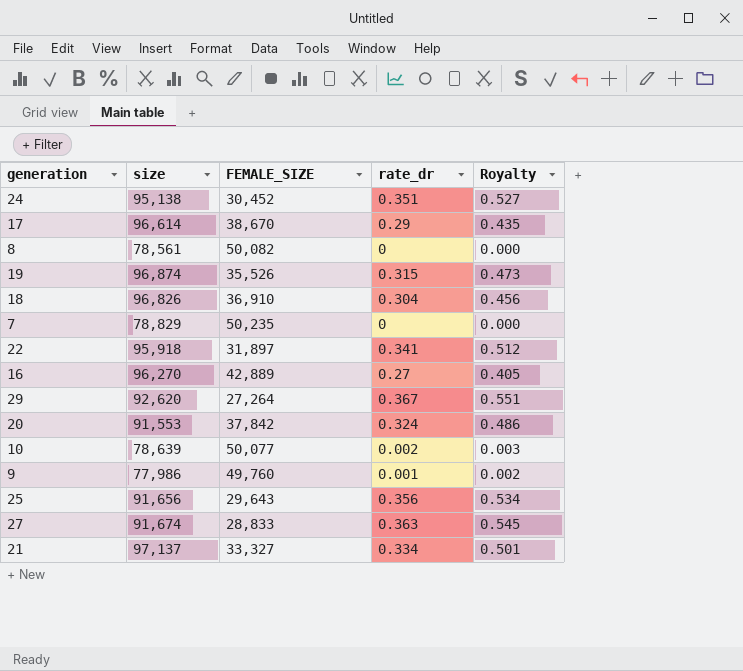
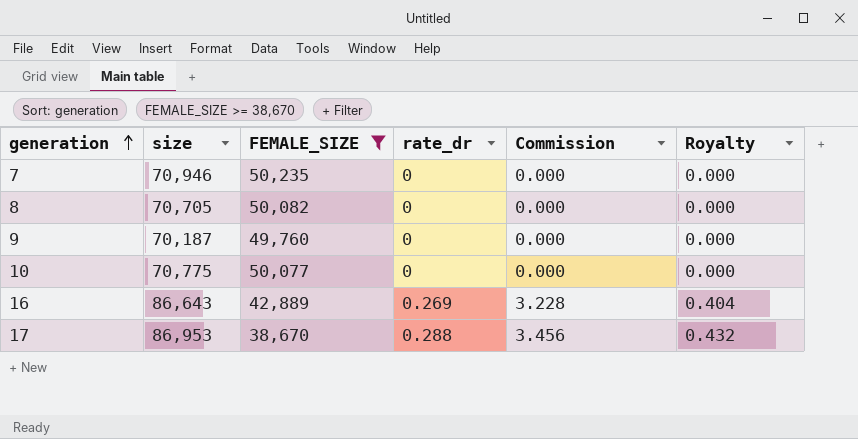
filter: none -> FEMALE_SIZE >= 38,670
row order: none -> generation ascending
column Commission | formula: none -> [rate_dr] * 12
7 | size: 78,829 -> 70,946
8 | size: 78,561 -> 70,705
9 | size: 77,986 -> 70,187
9 | rate_dr: 0.001 -> 0
9 | Royalty: 0.002 -> 0.000
10 | size: 78,639 -> 70,775
10 | rate_dr: 0.002 -> 0
10 | Royalty: 0.003 -> 0.000
16 | size: 96,270 -> 86,643
16 | rate_dr: 0.27 -> 0.269
16 | Royalty: 0.405 -> 0.404
17 | size: 96,614 -> 86,953
17 | rate_dr: 0.29 -> 0.288
17 | Royalty: 0.435 -> 0.432

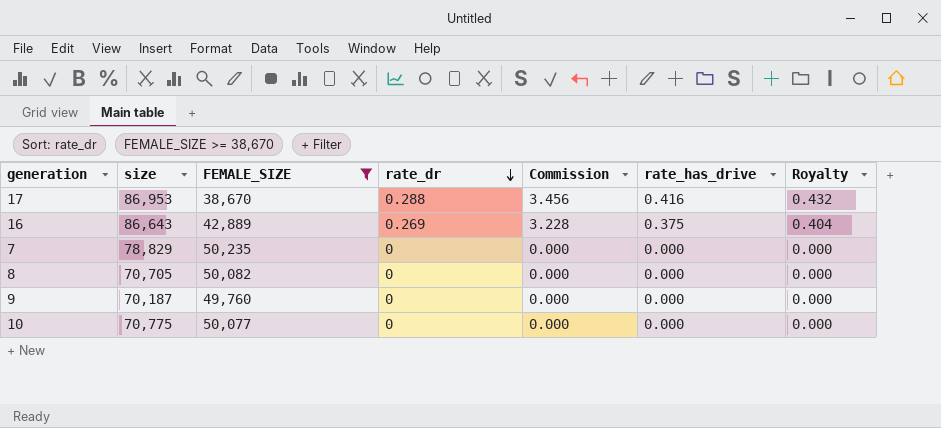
row order: generation ascending -> rate_dr descending
column rate_has_drive | position: none -> 6
7 | size: 70,946 -> 78,829

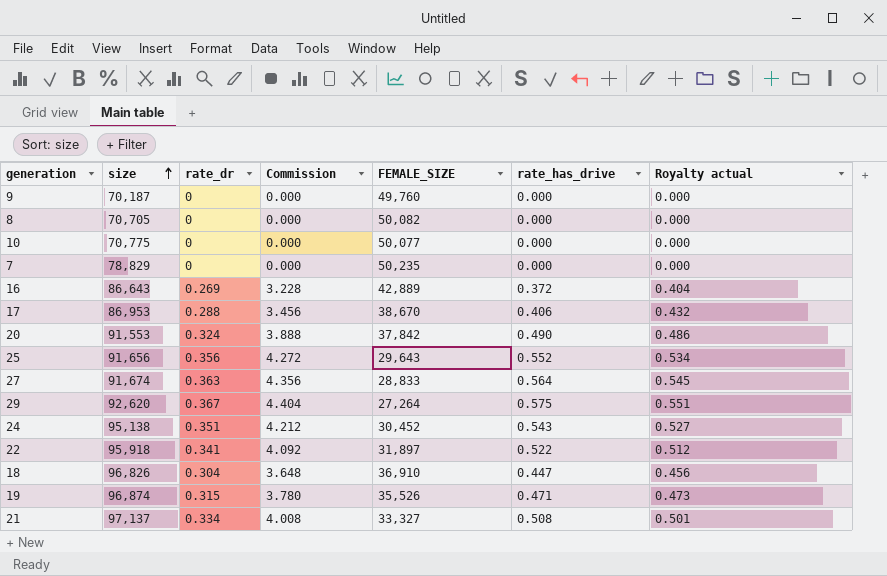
filter: FEMALE_SIZE >= 38,670 -> none
row order: rate_dr descending -> size ascending
column FEMALE_SIZE | position: 3 -> 5
column name: Royalty -> Royalty actual
16 | rate_has_drive: 0.375 -> 0.372
17 | rate_has_drive: 0.416 -> 0.406

